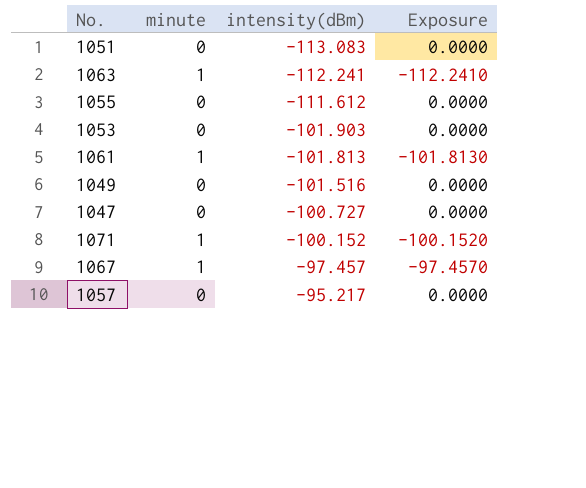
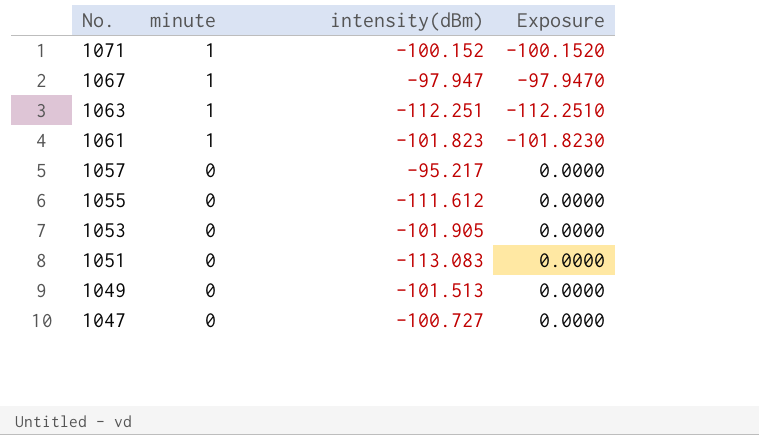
row order: intensity(dBm) ascending -> No. descending
1067 | intensity(dBm): -97.457 -> -97.947
1067 | Exposure: -97.4570 -> -97.9470
1063 | intensity(dBm): -112.241 -> -112.251
1063 | Exposure: -112.2410 -> -112.2510
1061 | intensity(dBm): -101.813 -> -101.823
1061 | Exposure: -101.8130 -> -101.8230
1053 | intensity(dBm): -101.903 -> -101.905
1049 | intensity(dBm): -101.516 -> -101.513

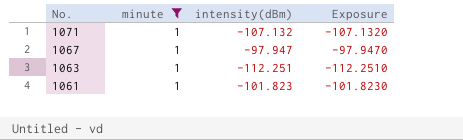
filter: none -> minute = 1
1071 | intensity(dBm): -100.152 -> -107.132
1071 | Exposure: -100.1520 -> -107.1320

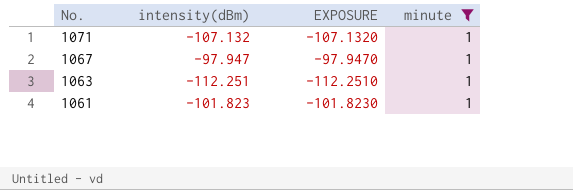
column name: Exposure -> EXPOSURE
column minute | position: 2 -> 4

